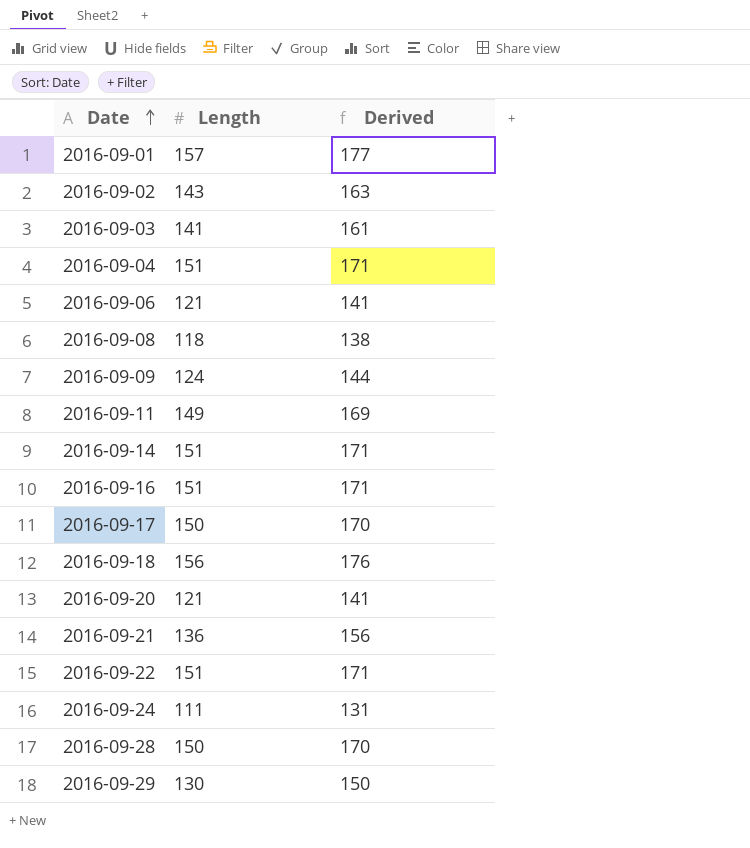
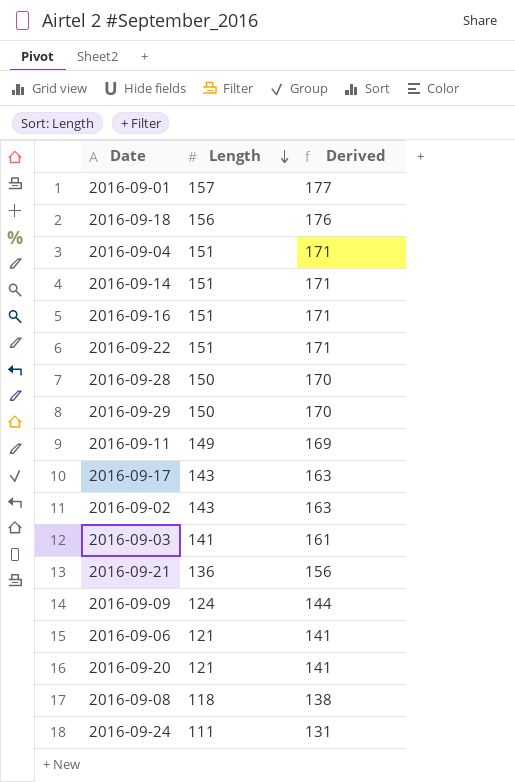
row order: Date ascending -> Length descending
2016-09-29 | Length: 130 -> 150
2016-09-29 | Derived: 150 -> 170
2016-09-17 | Length: 150 -> 143
2016-09-17 | Derived: 170 -> 163

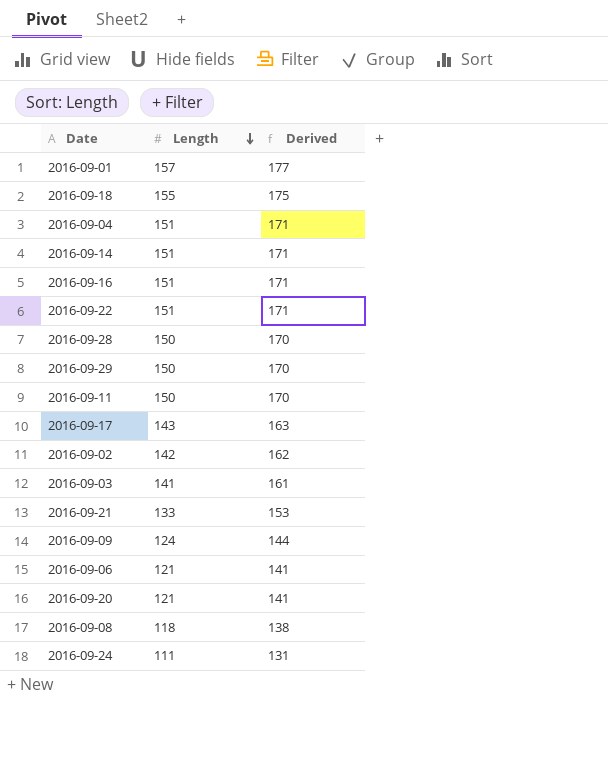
2016-09-18 | Length: 156 -> 155
2016-09-18 | Derived: 176 -> 175
2016-09-11 | Length: 149 -> 150
2016-09-11 | Derived: 169 -> 170
2016-09-02 | Length: 143 -> 142
2016-09-02 | Derived: 163 -> 162
2016-09-21 | Length: 136 -> 133
2016-09-21 | Derived: 156 -> 153

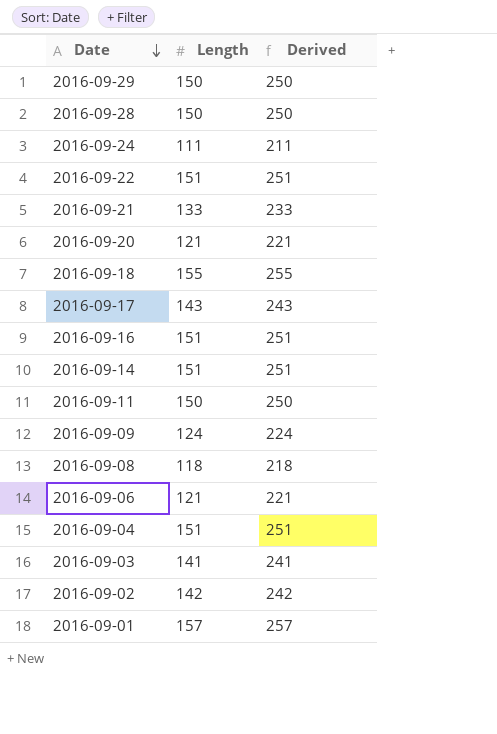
row order: Length descending -> Date descending
column Derived | formula: [Length] + 20 -> [Length] + 100

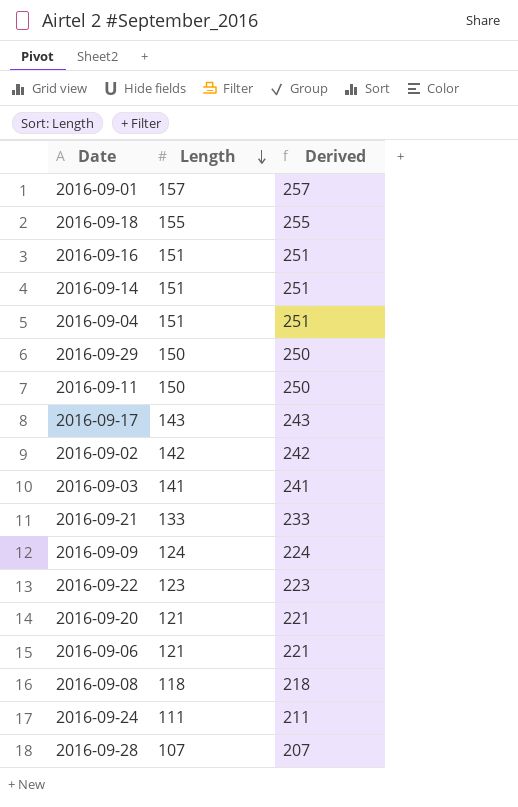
row order: Date descending -> Length descending
2016-09-22 | Length: 151 -> 123
2016-09-22 | Derived: 251 -> 223
2016-09-28 | Length: 150 -> 107
2016-09-28 | Derived: 250 -> 207

